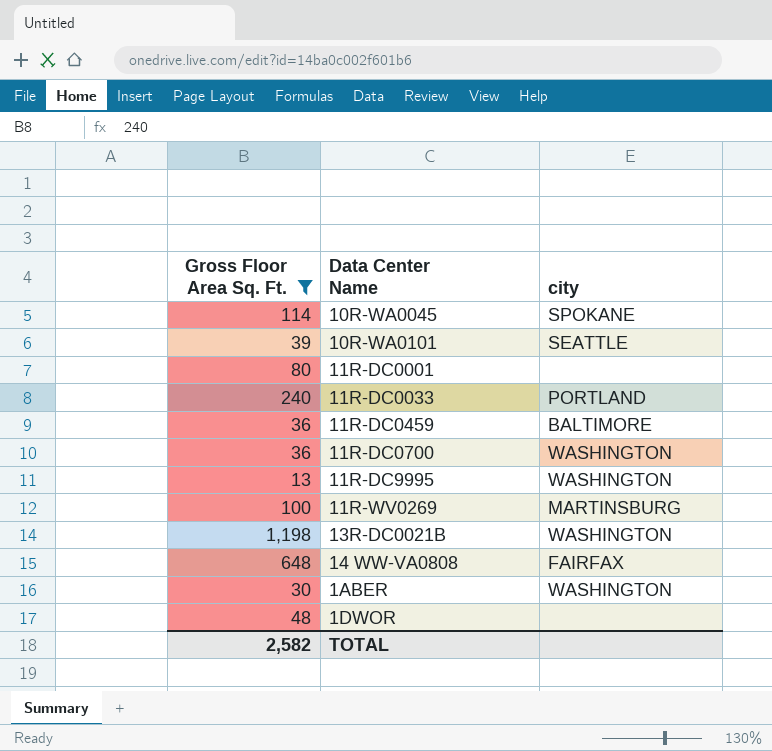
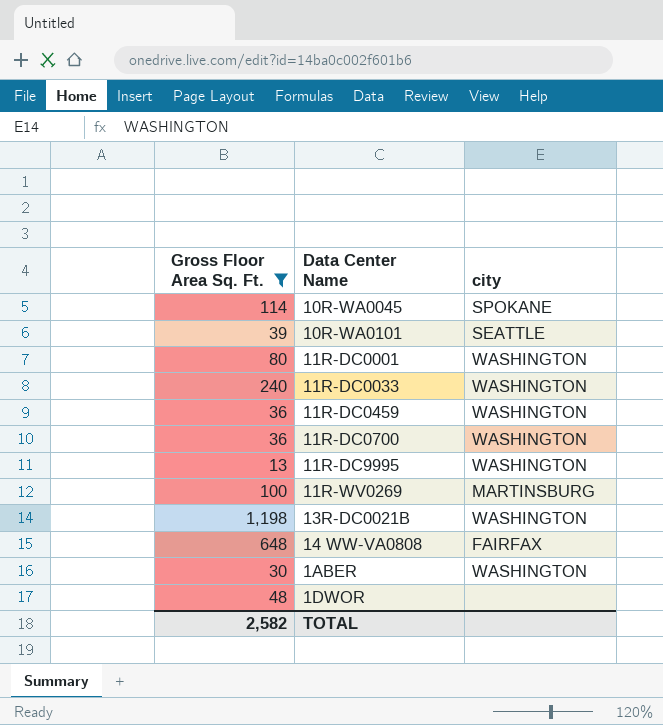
11R-DC0001 | city: none -> WASHINGTON
11R-DC0033 | city: PORTLAND -> WASHINGTON
11R-DC0459 | city: BALTIMORE -> WASHINGTON

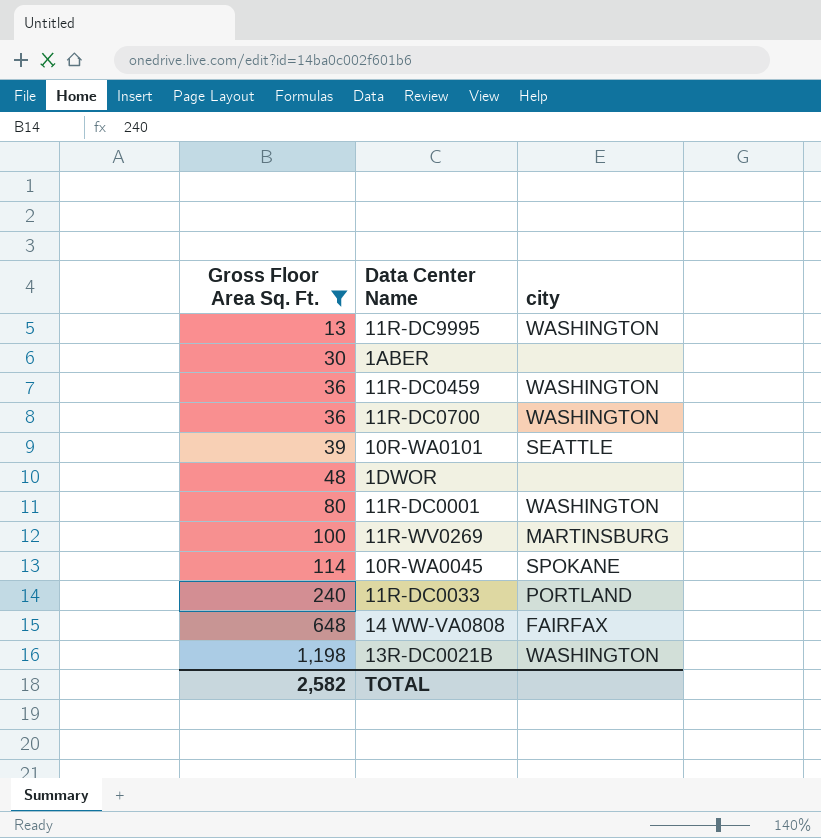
row order: none -> Gross Floor Area Sq. Ft. ascending
1ABER | city: WASHINGTON -> none
11R-DC0033 | city: WASHINGTON -> PORTLAND

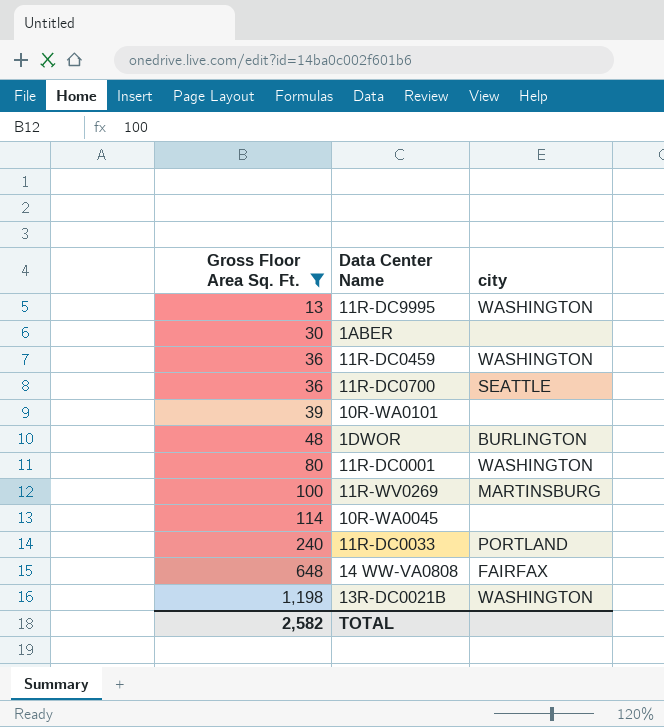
11R-DC0700 | city: WASHINGTON -> SEATTLE
10R-WA0101 | city: SEATTLE -> none
1DWOR | city: none -> BURLINGTON
10R-WA0045 | city: SPOKANE -> none

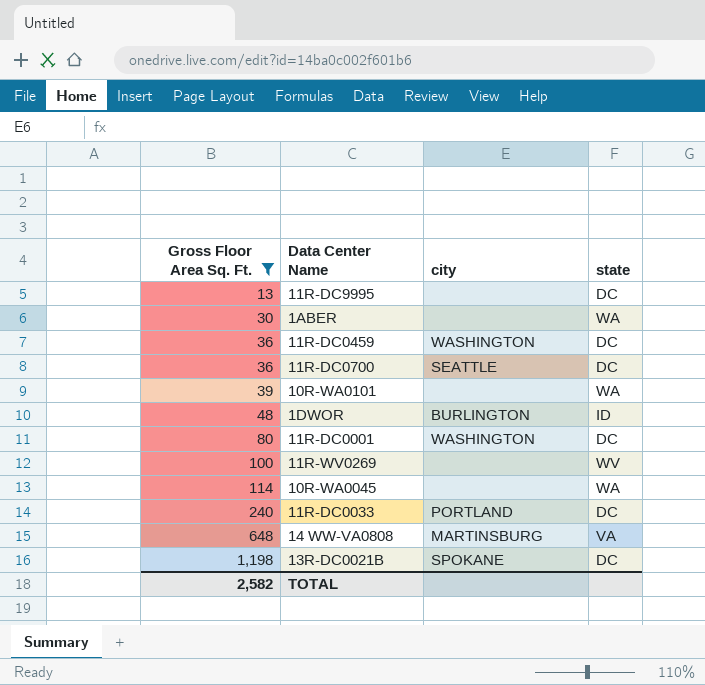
column state | position: none -> 4
11R-DC9995 | city: WASHINGTON -> none
11R-WV0269 | city: MARTINSBURG -> none
14 WW-VA0808 | city: FAIRFAX -> MARTINSBURG
13R-DC0021B | city: WASHINGTON -> SPOKANE

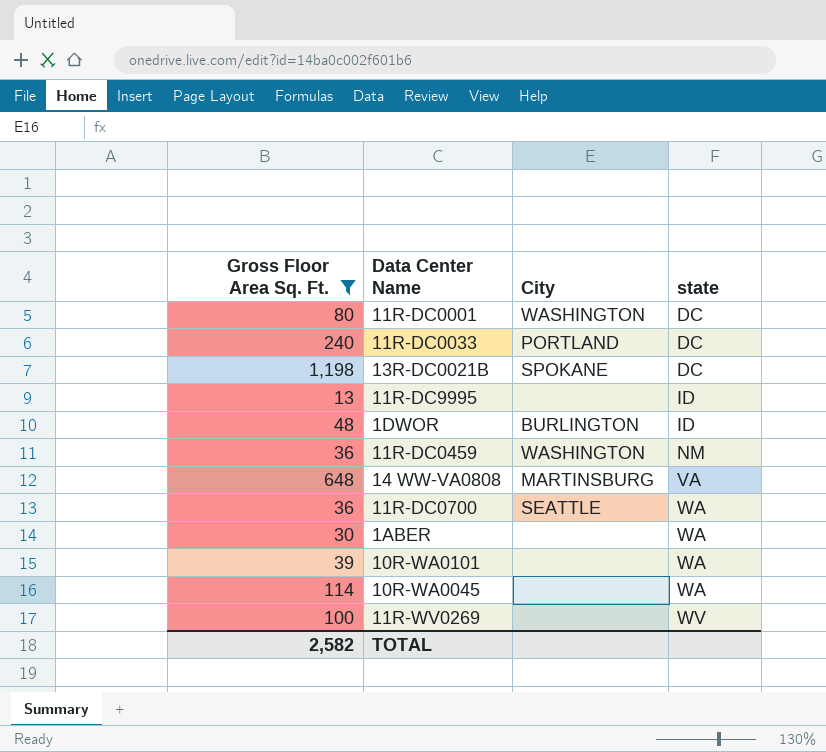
row order: Gross Floor Area Sq. Ft. ascending -> state ascending
column name: city -> City
11R-DC9995 | state: DC -> ID
11R-DC0459 | state: DC -> NM
11R-DC0700 | state: DC -> WA

